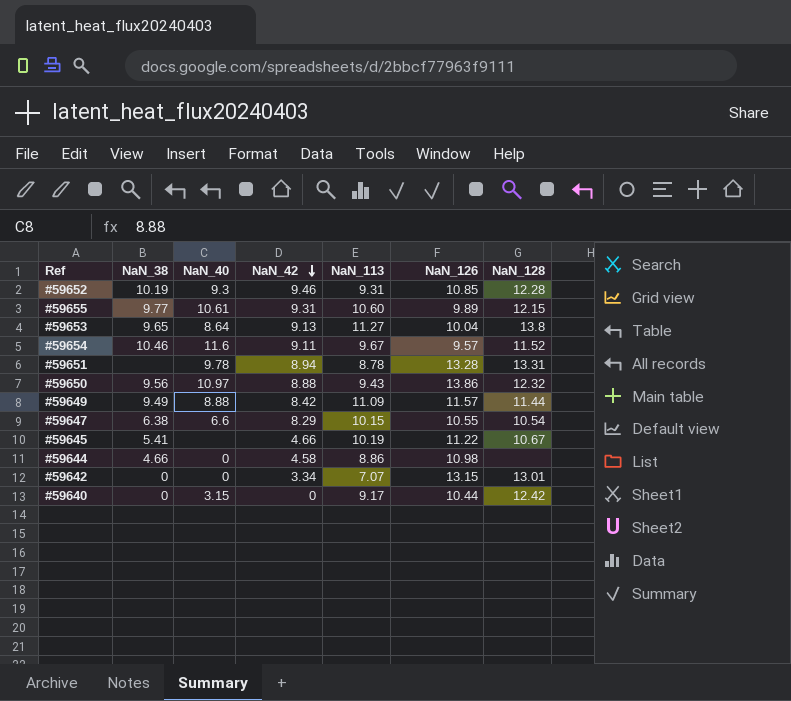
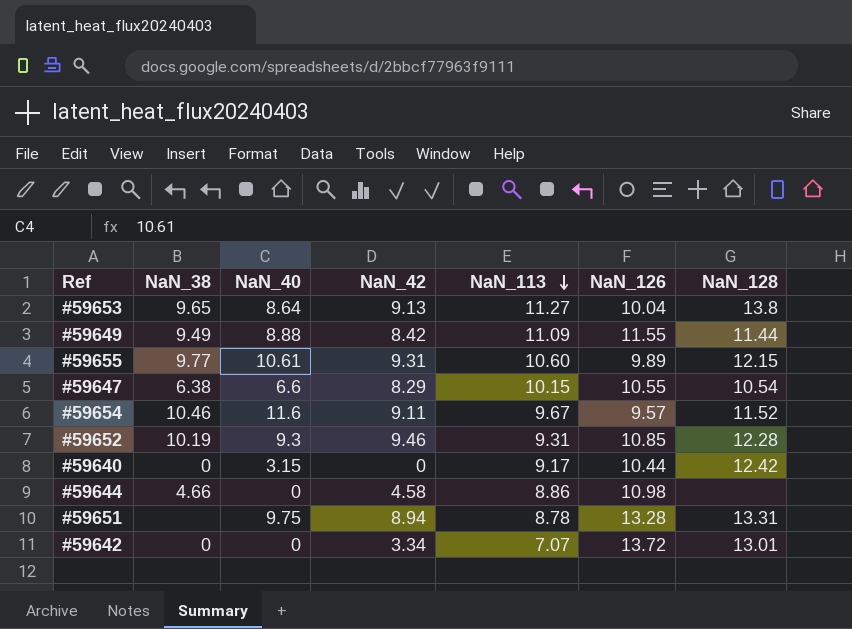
row order: NaN_42 descending -> NaN_113 descending
row #59650: 9.56 | 10.97 | 8.88 | 9.43 | 13.86 | 12.32 -> none
row #59645: 5.41 | none | 4.66 | 10.19 | 11.22 | 10.67 -> none
#59649 | NaN_126: 11.57 -> 11.55
#59651 | NaN_40: 9.78 -> 9.75
#59642 | NaN_126: 13.15 -> 13.72

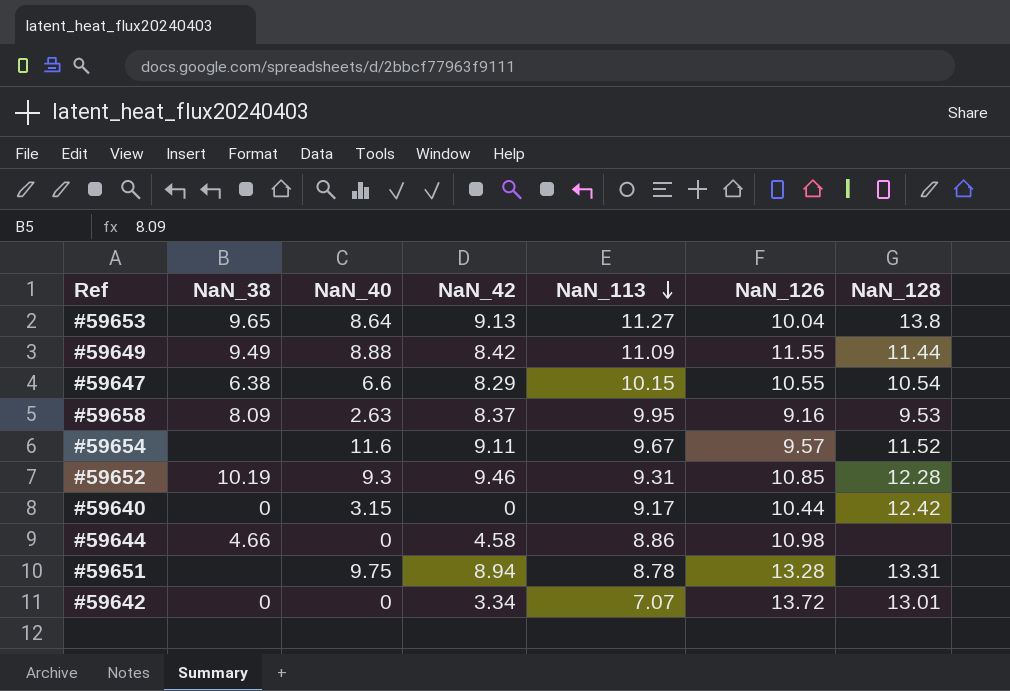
row #59655: 9.77 | 10.61 | 9.31 | 10.60 | 9.89 | 12.15 -> none
row #59658: none -> 8.09 | 2.63 | 8.37 | 9.95 | 9.16 | 9.53
#59654 | NaN_38: 10.46 -> none

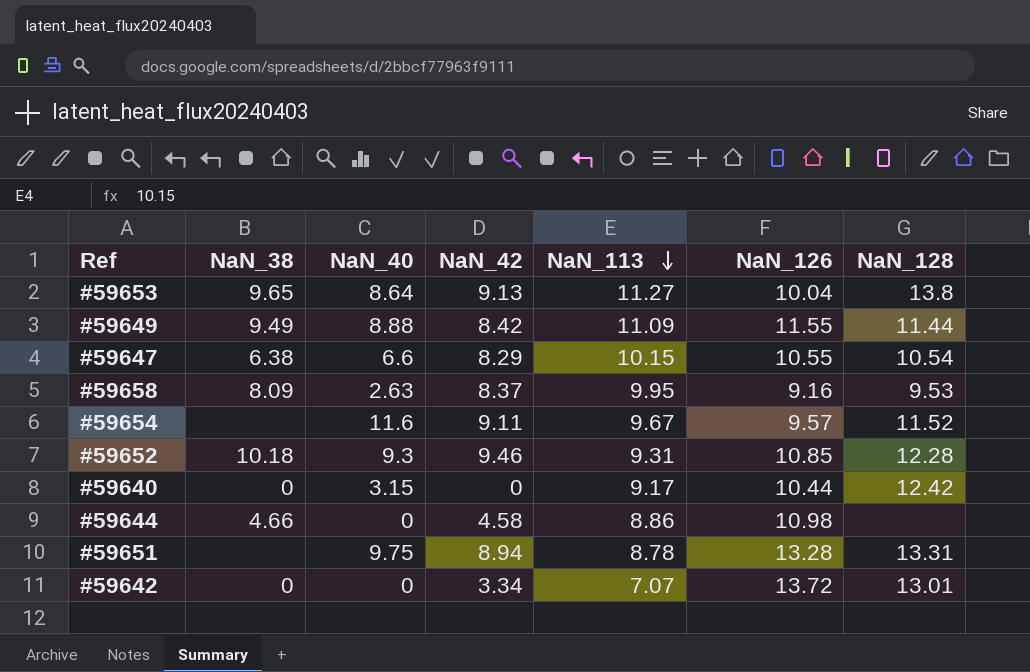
#59652 | NaN_38: 10.19 -> 10.18

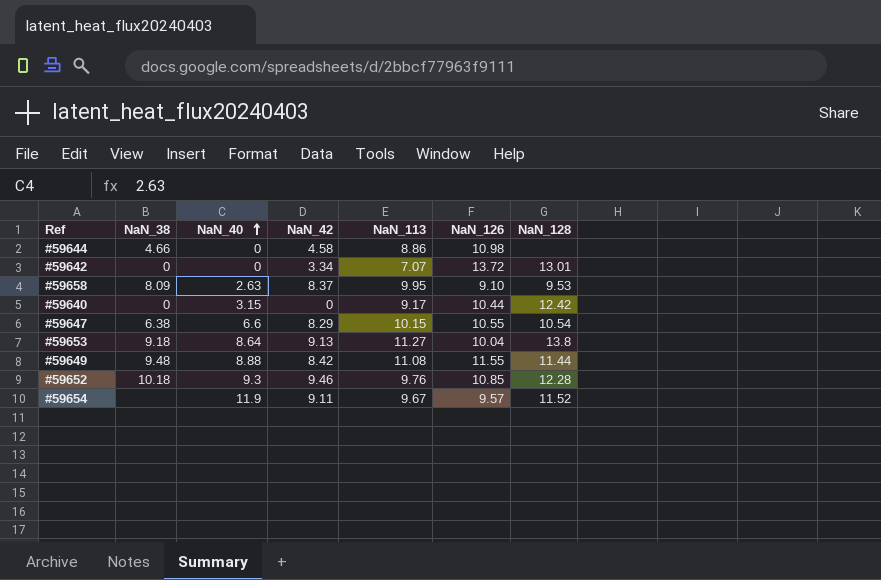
row order: NaN_113 descending -> NaN_40 ascending
row #59651: none | 9.75 | 8.94 | 8.78 | 13.28 | 13.31 -> none
#59658 | NaN_126: 9.16 -> 9.10
#59653 | NaN_38: 9.65 -> 9.18
#59649 | NaN_38: 9.49 -> 9.48
#59649 | NaN_113: 11.09 -> 11.08
#59652 | NaN_113: 9.31 -> 9.76
#59654 | NaN_40: 11.6 -> 11.9

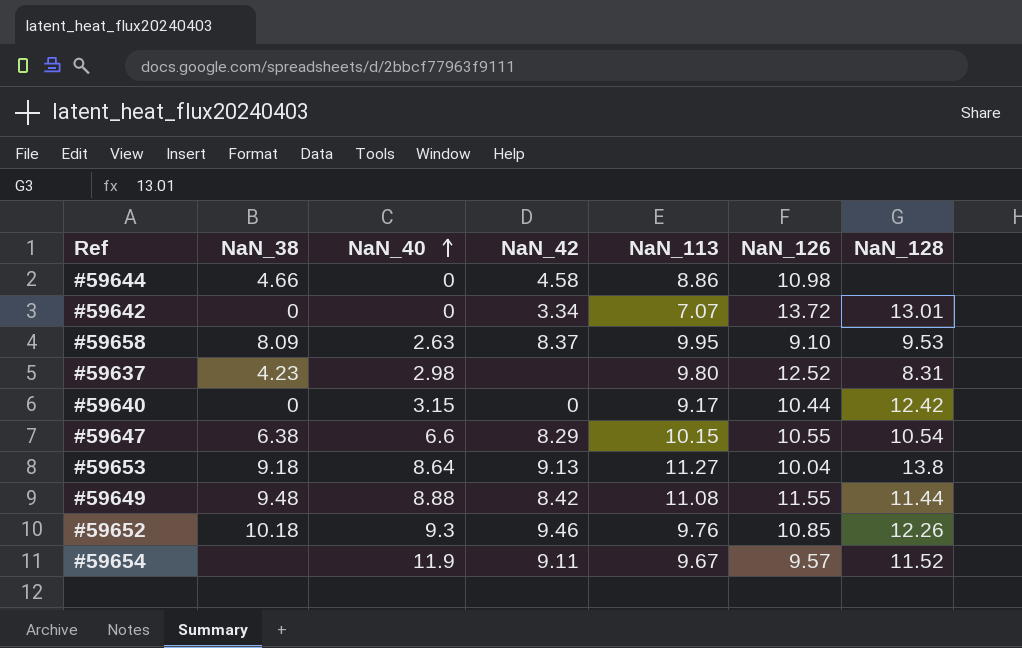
row #59637: none -> 4.23 | 2.98 | none | 9.80 | 12.52 | 8.31
#59652 | NaN_128: 12.28 -> 12.26

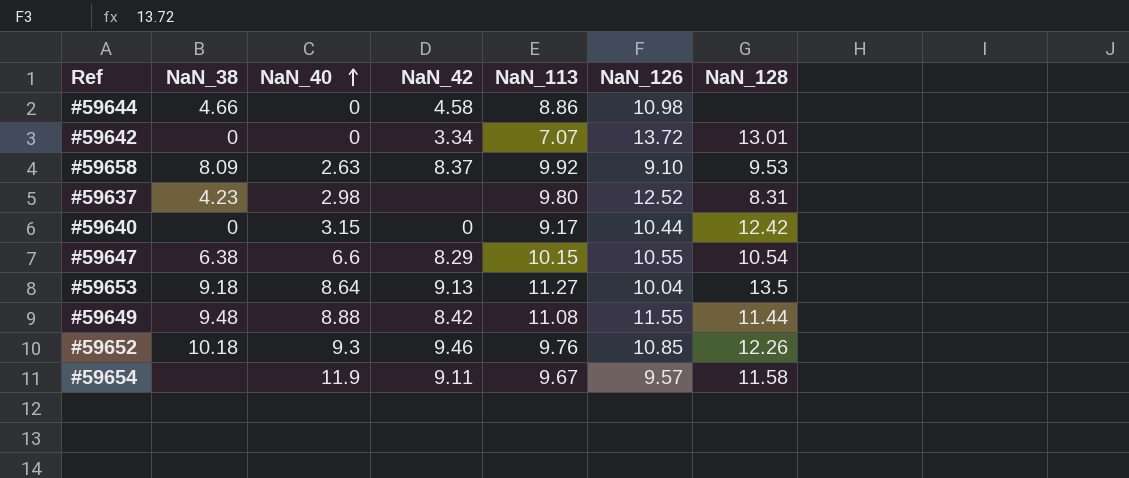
#59658 | NaN_113: 9.95 -> 9.92
#59653 | NaN_128: 13.8 -> 13.5
#59654 | NaN_128: 11.52 -> 11.58

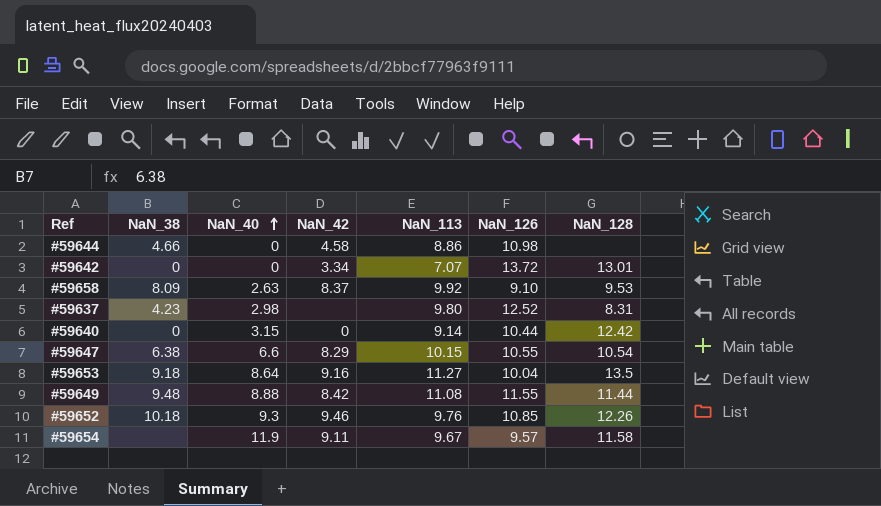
#59640 | NaN_113: 9.17 -> 9.14
#59653 | NaN_42: 9.13 -> 9.16

